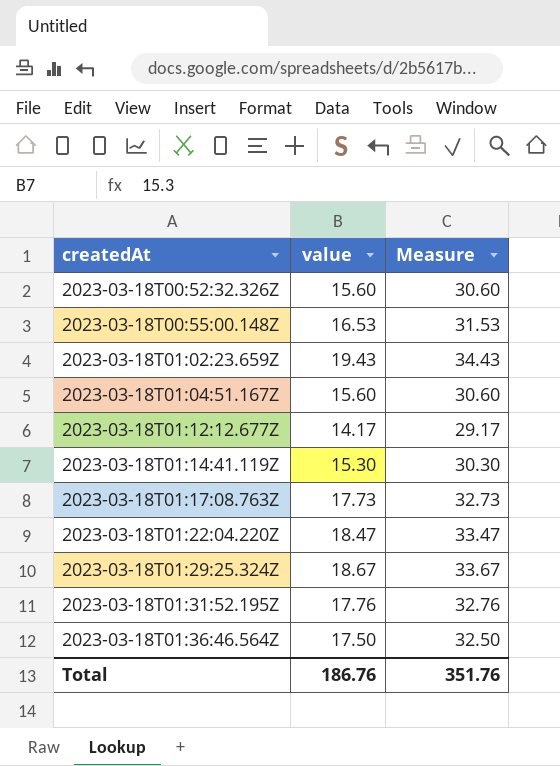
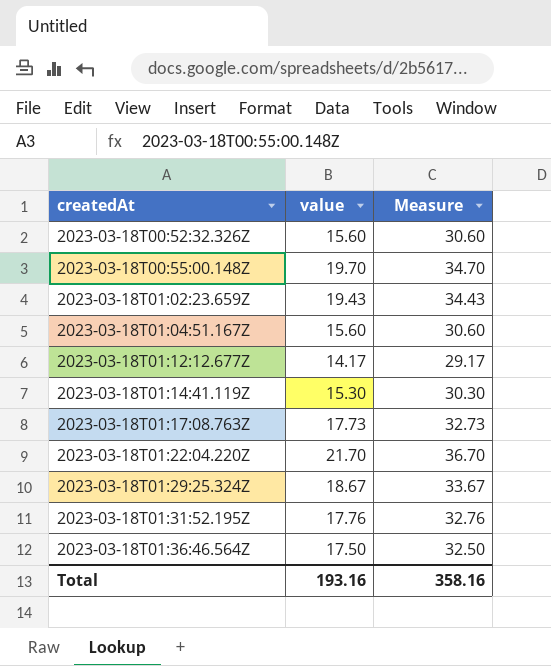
2023-03-18T00:55:00.148Z | value: 16.53 -> 19.70
2023-03-18T00:55:00.148Z | Measure: 31.53 -> 34.70
2023-03-18T01:22:04.220Z | value: 18.47 -> 21.70
2023-03-18T01:22:04.220Z | Measure: 33.47 -> 36.70
Total | value: 186.76 -> 193.16
Total | Measure: 351.76 -> 358.16

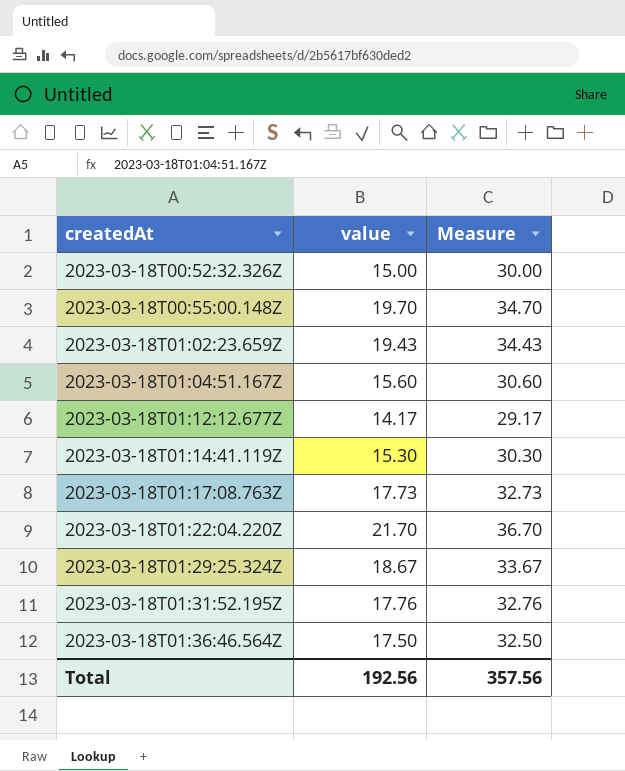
2023-03-18T00:52:32.326Z | value: 15.60 -> 15.00
2023-03-18T00:52:32.326Z | Measure: 30.60 -> 30.00
Total | value: 193.16 -> 192.56
Total | Measure: 358.16 -> 357.56

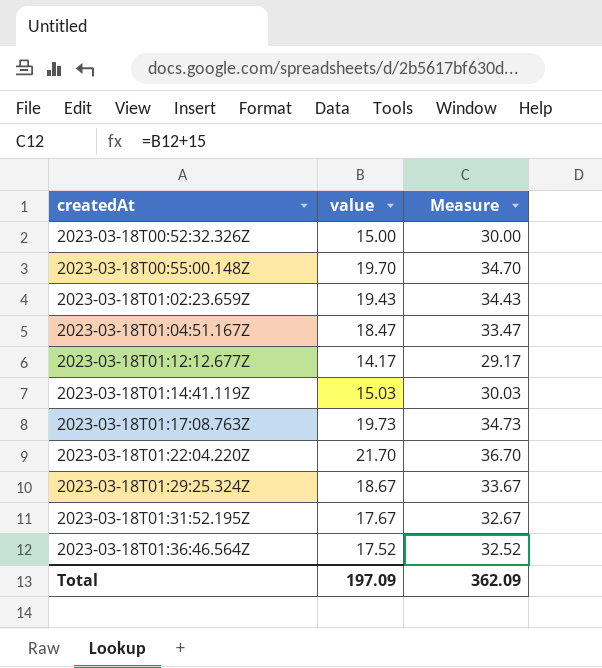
2023-03-18T01:04:51.167Z | value: 15.60 -> 18.47
2023-03-18T01:04:51.167Z | Measure: 30.60 -> 33.47
2023-03-18T01:14:41.119Z | value: 15.30 -> 15.03
2023-03-18T01:14:41.119Z | Measure: 30.30 -> 30.03
2023-03-18T01:17:08.763Z | value: 17.73 -> 19.73
2023-03-18T01:17:08.763Z | Measure: 32.73 -> 34.73
2023-03-18T01:31:52.195Z | value: 17.76 -> 17.67
2023-03-18T01:31:52.195Z | Measure: 32.76 -> 32.67
2023-03-18T01:36:46.564Z | value: 17.50 -> 17.52
2023-03-18T01:36:46.564Z | Measure: 32.50 -> 32.52
Total | value: 192.56 -> 197.09
Total | Measure: 357.56 -> 362.09

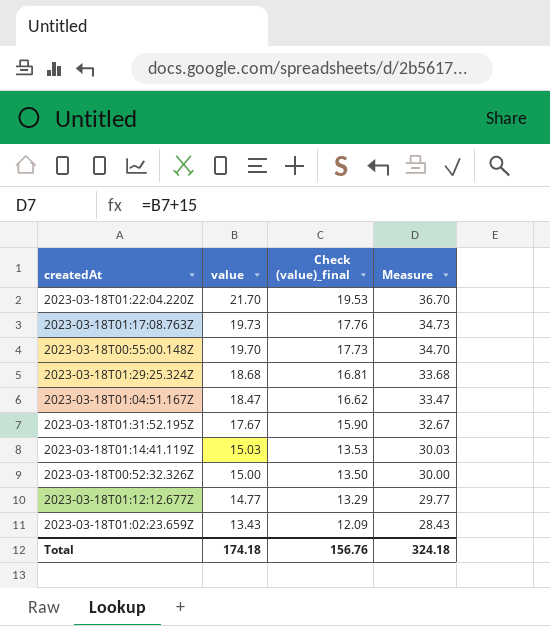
row order: createdAt ascending -> value descending
column Check (value)_final | formula: none -> [value] * 0.9
row 2023-03-18T01:36:46.564Z: 17.52 | 32.52 -> none
2023-03-18T01:29:25.324Z | value: 18.67 -> 18.68
2023-03-18T01:29:25.324Z | Measure: 33.67 -> 33.68
2023-03-18T01:12:12.677Z | value: 14.17 -> 14.77
2023-03-18T01:12:12.677Z | Measure: 29.17 -> 29.77
2023-03-18T01:02:23.659Z | value: 19.43 -> 13.43
2023-03-18T01:02:23.659Z | Measure: 34.43 -> 28.43
Total | value: 197.09 -> 174.18
Total | Measure: 362.09 -> 324.18

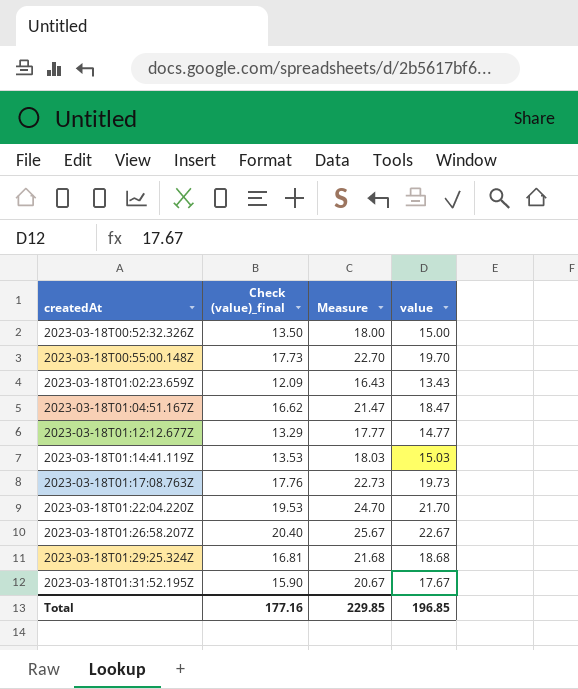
row order: value descending -> createdAt ascending
column Measure | formula: [value] + 15 -> [value] + 3
column value | position: 2 -> 4
row 2023-03-18T01:26:58.207Z: none -> 20.40 | 25.67 | 22.67
Total | Check (value)_final: 156.76 -> 177.16
Total | Measure: 324.18 -> 229.85
Total | value: 174.18 -> 196.85

